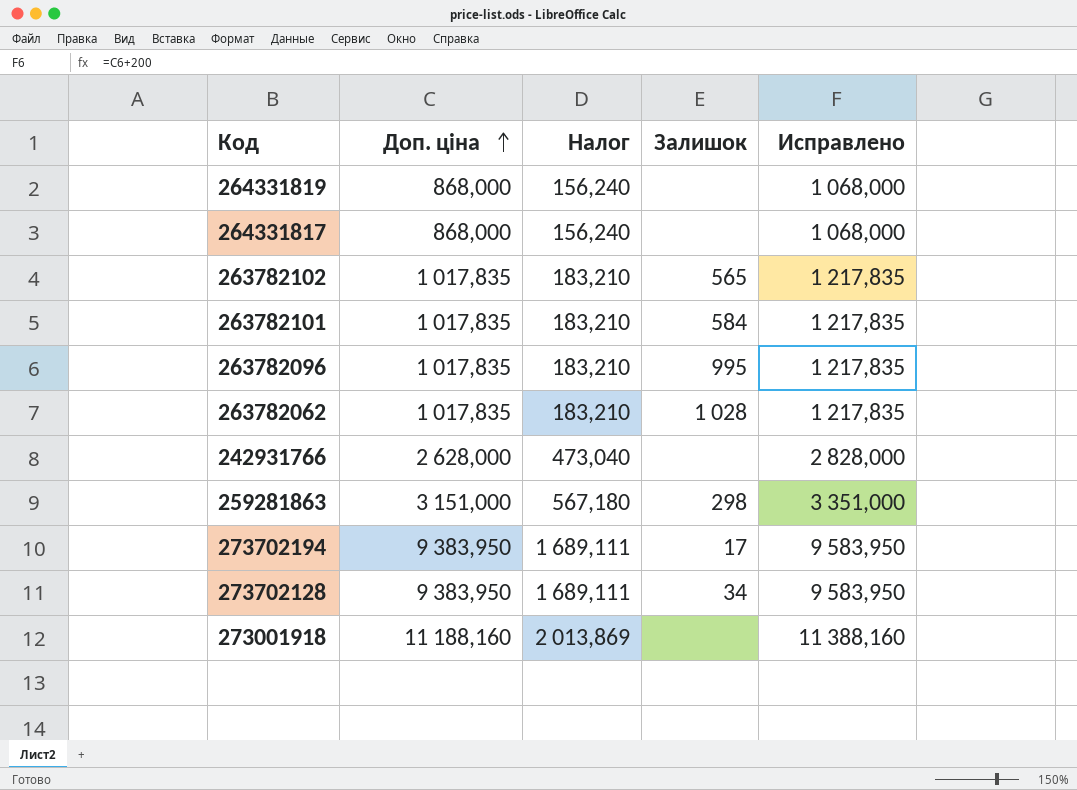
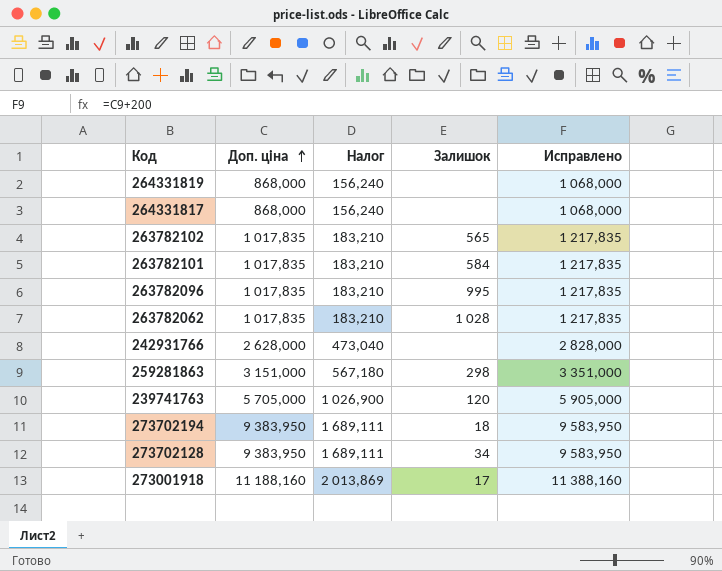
row 239741763: none -> 5 705,000 | 1 026,900 | 120 | 5 905,000
273702194 | Залишок: 17 -> 18
273001918 | Залишок: none -> 17

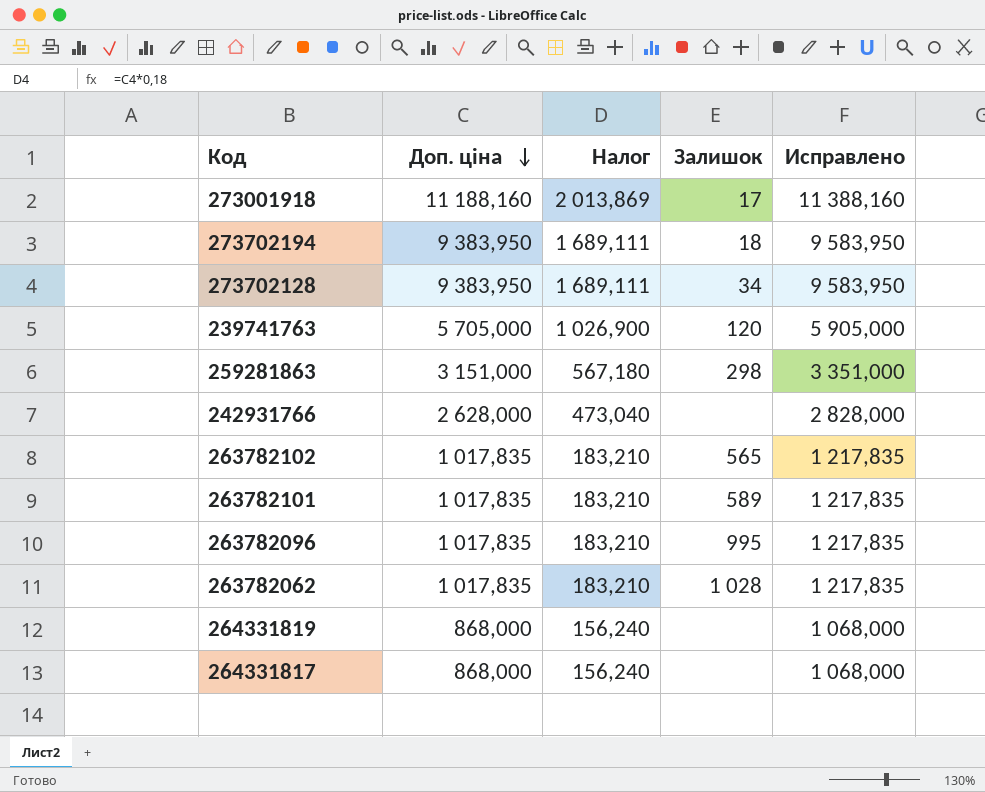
row order: Доп. ціна ascending -> Доп. ціна descending
263782101 | Залишок: 584 -> 589

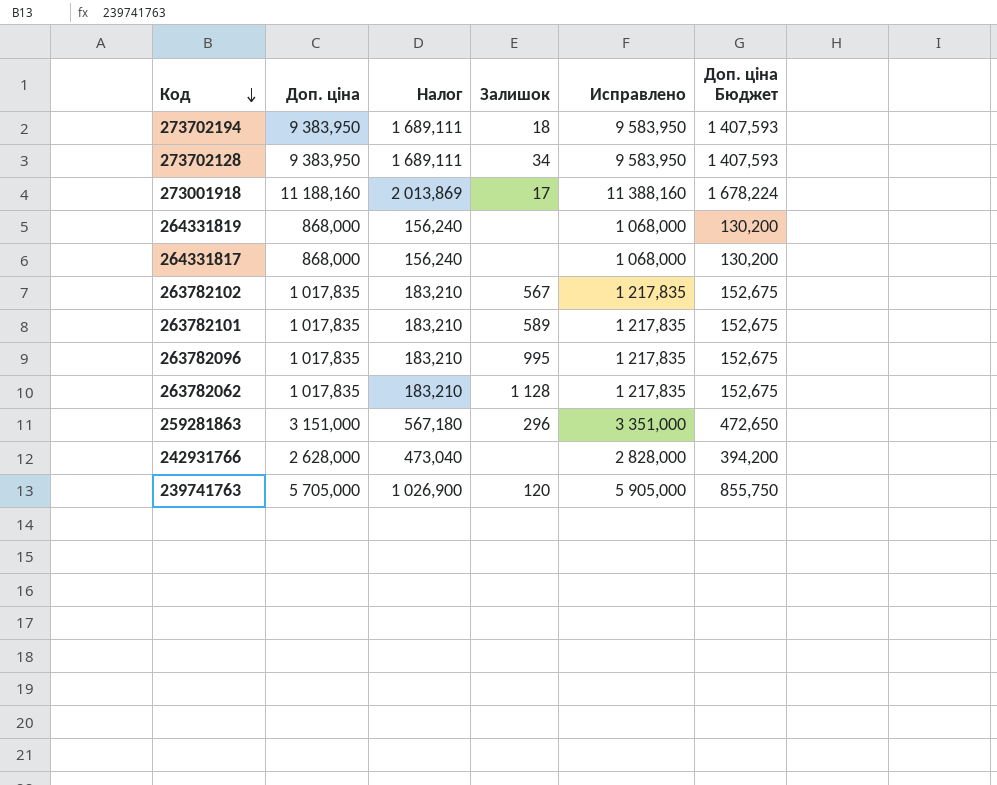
row order: Доп. ціна descending -> Код descending
column Доп. ціна Бюджет | formula: none -> [Доп. ціна] * 0,15
263782102 | Залишок: 565 -> 567
263782062 | Залишок: 1 028 -> 1 128
259281863 | Залишок: 298 -> 296

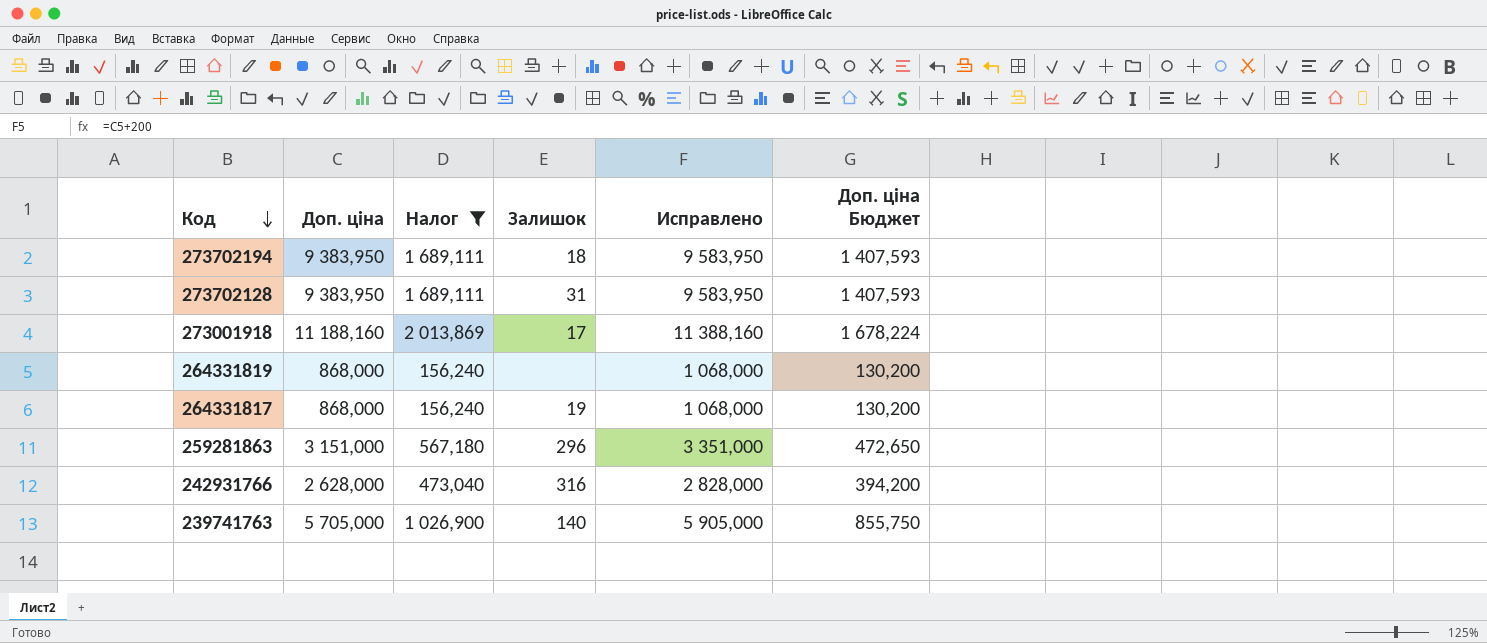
filter: none -> Налог != 183,210
273702128 | Залишок: 34 -> 31
264331817 | Залишок: none -> 19
242931766 | Залишок: none -> 316
239741763 | Залишок: 120 -> 140

